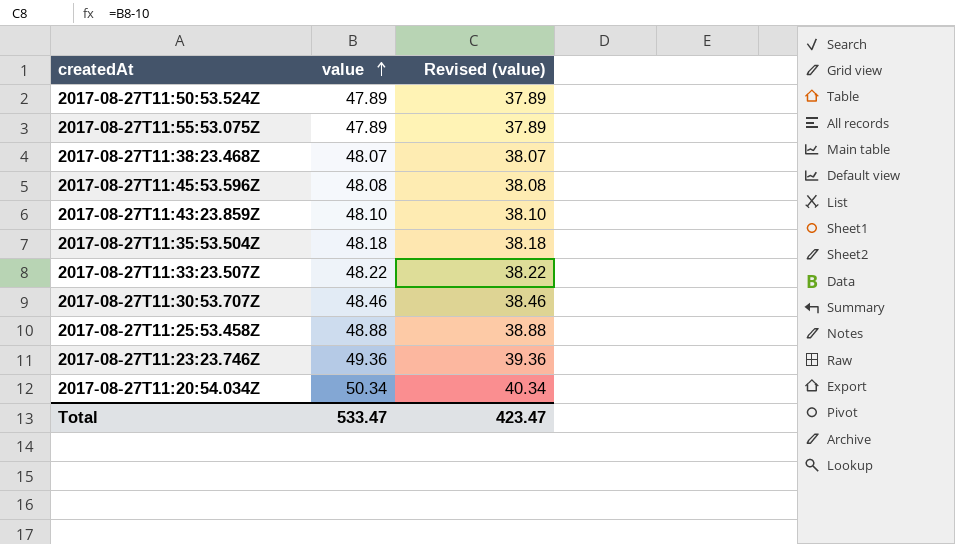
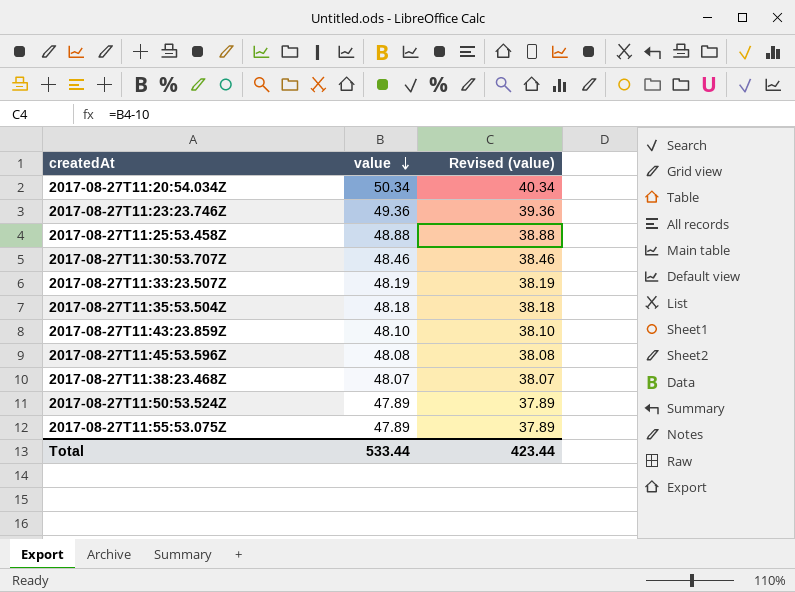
row order: value ascending -> value descending
2017-08-27T11:33:23.507Z | value: 48.22 -> 48.19
2017-08-27T11:33:23.507Z | Revised (value): 38.22 -> 38.19
Total | value: 533.47 -> 533.44
Total | Revised (value): 423.47 -> 423.44

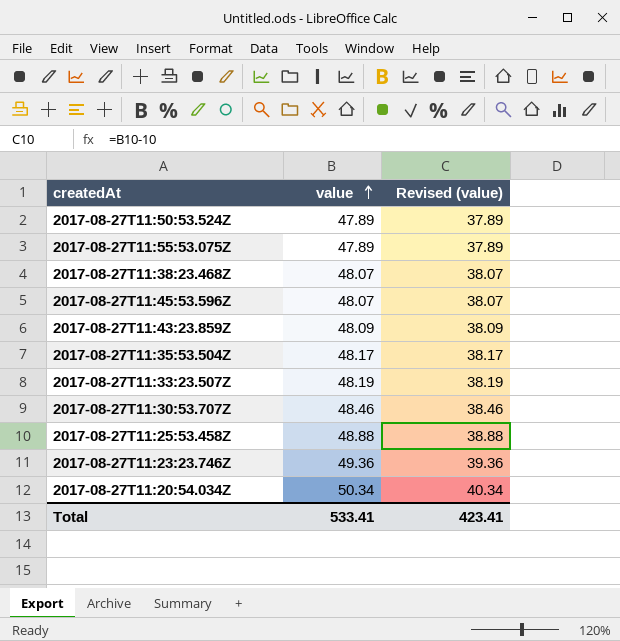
row order: value descending -> value ascending
2017-08-27T11:45:53.596Z | value: 48.08 -> 48.07
2017-08-27T11:45:53.596Z | Revised (value): 38.08 -> 38.07
2017-08-27T11:43:23.859Z | value: 48.10 -> 48.09
2017-08-27T11:43:23.859Z | Revised (value): 38.10 -> 38.09
2017-08-27T11:35:53.504Z | value: 48.18 -> 48.17
2017-08-27T11:35:53.504Z | Revised (value): 38.18 -> 38.17
Total | value: 533.44 -> 533.41
Total | Revised (value): 423.44 -> 423.41

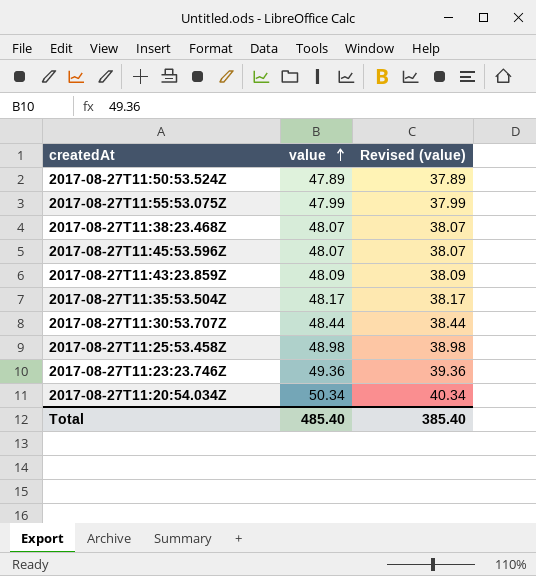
row 2017-08-27T11:33:23.507Z: 48.19 | 38.19 -> none
2017-08-27T11:55:53.075Z | value: 47.89 -> 47.99
2017-08-27T11:55:53.075Z | Revised (value): 37.89 -> 37.99
2017-08-27T11:30:53.707Z | value: 48.46 -> 48.44
2017-08-27T11:30:53.707Z | Revised (value): 38.46 -> 38.44
2017-08-27T11:25:53.458Z | value: 48.88 -> 48.98
2017-08-27T11:25:53.458Z | Revised (value): 38.88 -> 38.98
Total | value: 533.41 -> 485.40
Total | Revised (value): 423.41 -> 385.40

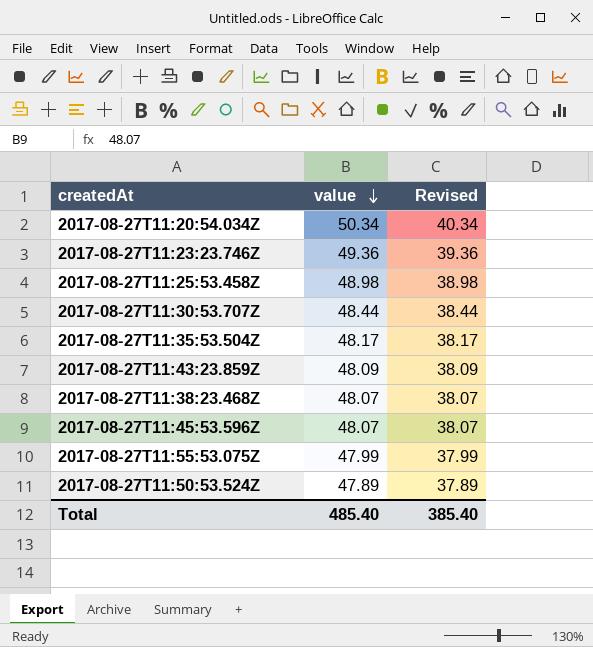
row order: value ascending -> value descending
column name: Revised (value) -> Revised

